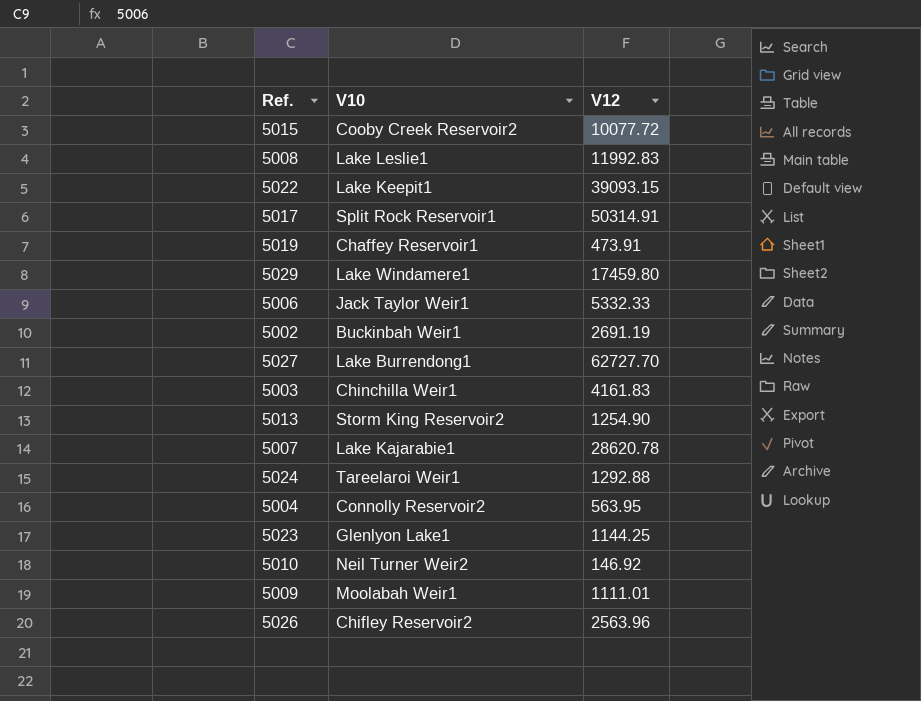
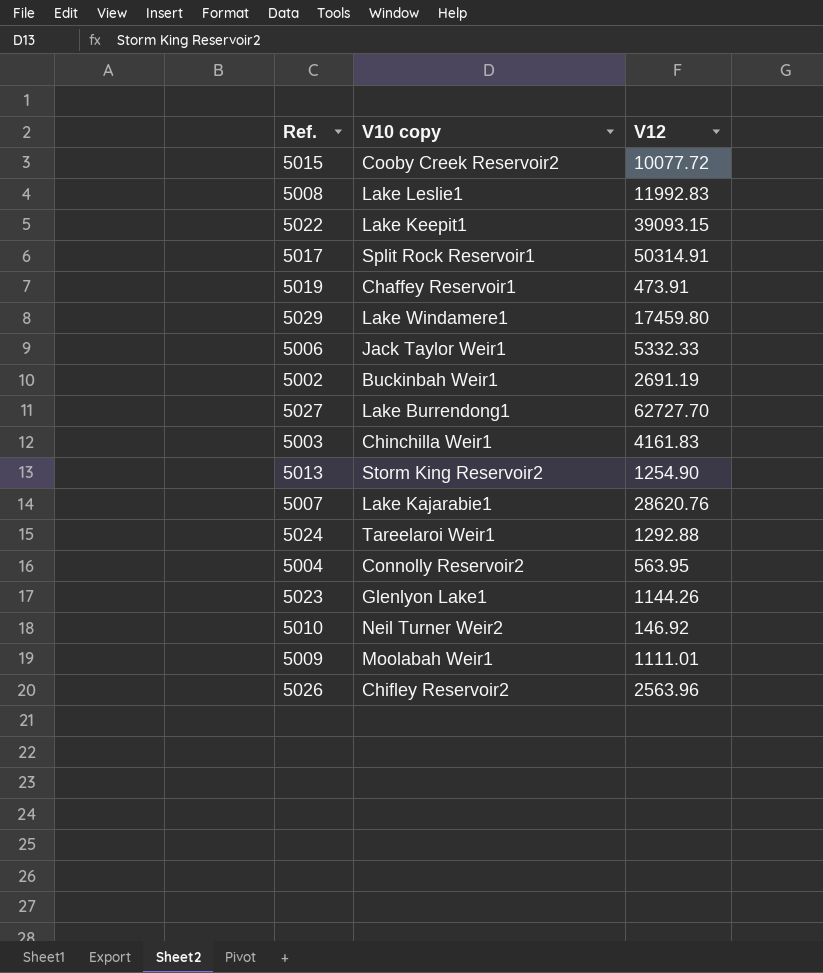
column name: V10 -> V10 copy
5007 | V12: 28620.78 -> 28620.76
5023 | V12: 1144.25 -> 1144.26

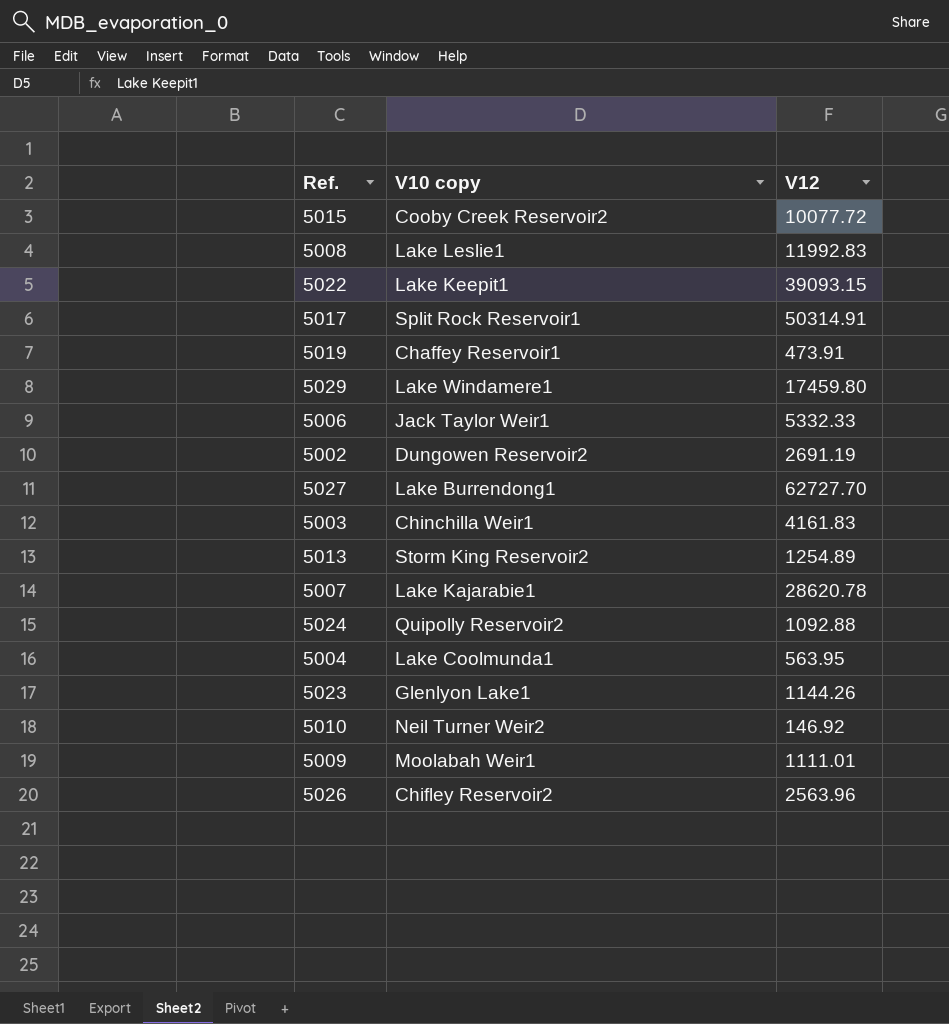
5002 | V10 copy: Buckinbah Weir1 -> Dungowen Reservoir2
5013 | V12: 1254.90 -> 1254.89
5007 | V12: 28620.76 -> 28620.78
5024 | V10 copy: Tareelaroi Weir1 -> Quipolly Reservoir2
5024 | V12: 1292.88 -> 1092.88
5004 | V10 copy: Connolly Reservoir2 -> Lake Coolmunda1

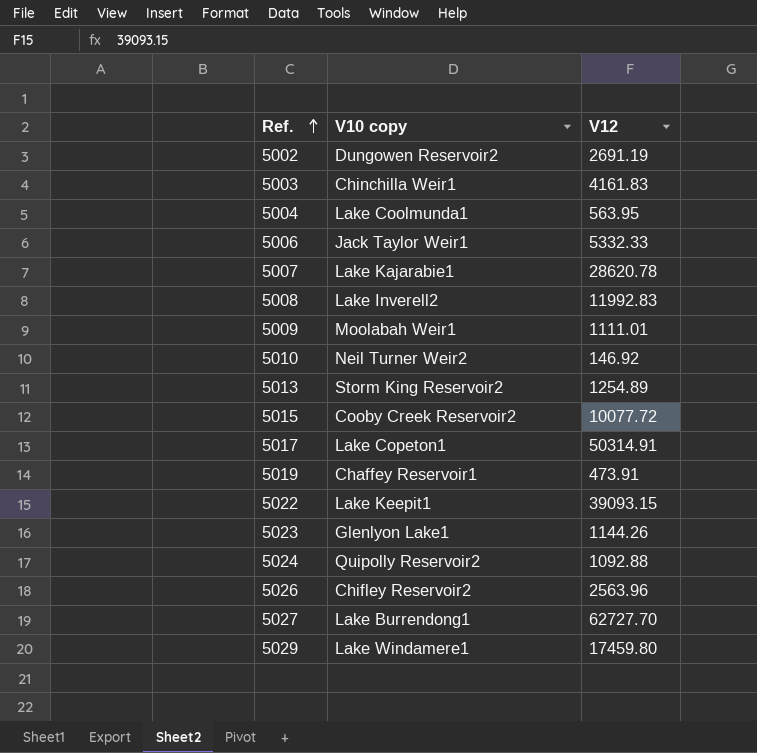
row order: none -> Ref. ascending
5008 | V10 copy: Lake Leslie1 -> Lake Inverell2
5017 | V10 copy: Split Rock Reservoir1 -> Lake Copeton1

